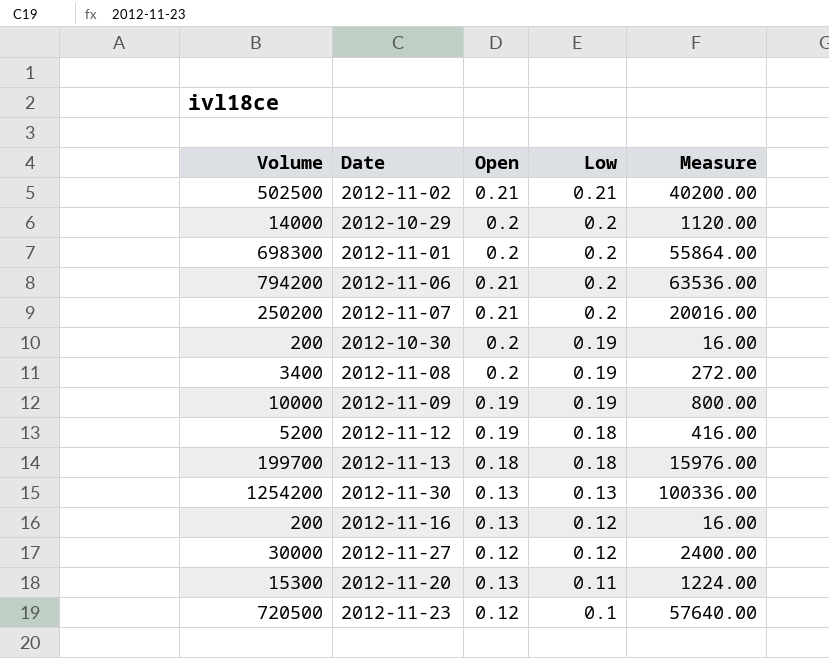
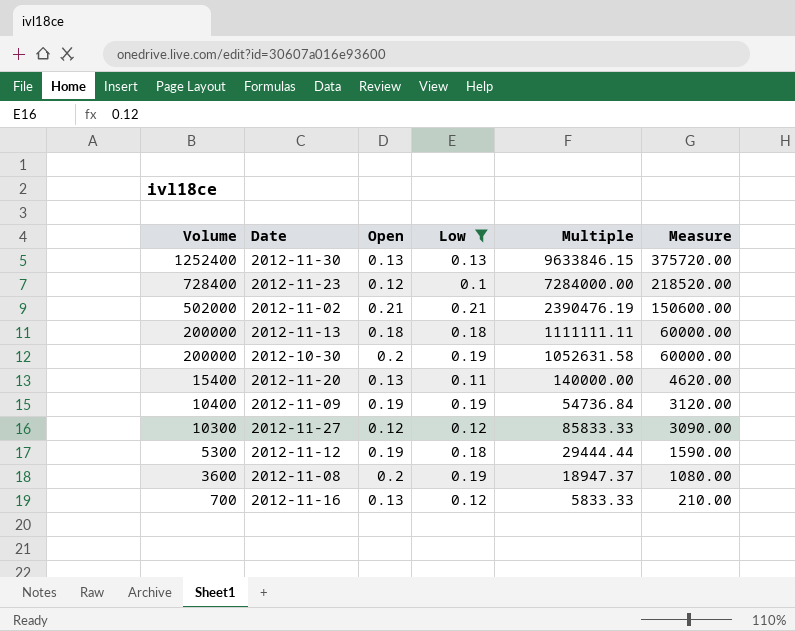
filter: none -> Low != 0.2
row order: Low descending -> Volume descending
column Multiple | formula: none -> [Volume] / [Low]
column Measure | formula: [Volume] * 0.08 -> [Volume] * 0.3
2012-11-30 | Volume: 1254200 -> 1252400
2012-11-23 | Volume: 720500 -> 728400
2012-11-02 | Volume: 502500 -> 502000
2012-11-13 | Volume: 199700 -> 200000
2012-10-30 | Volume: 200 -> 200000
2012-11-20 | Volume: 15300 -> 15400
2012-11-09 | Volume: 10000 -> 10400
2012-11-27 | Volume: 30000 -> 10300
2012-11-12 | Volume: 5200 -> 5300
2012-11-08 | Volume: 3400 -> 3600
2012-11-16 | Volume: 200 -> 700

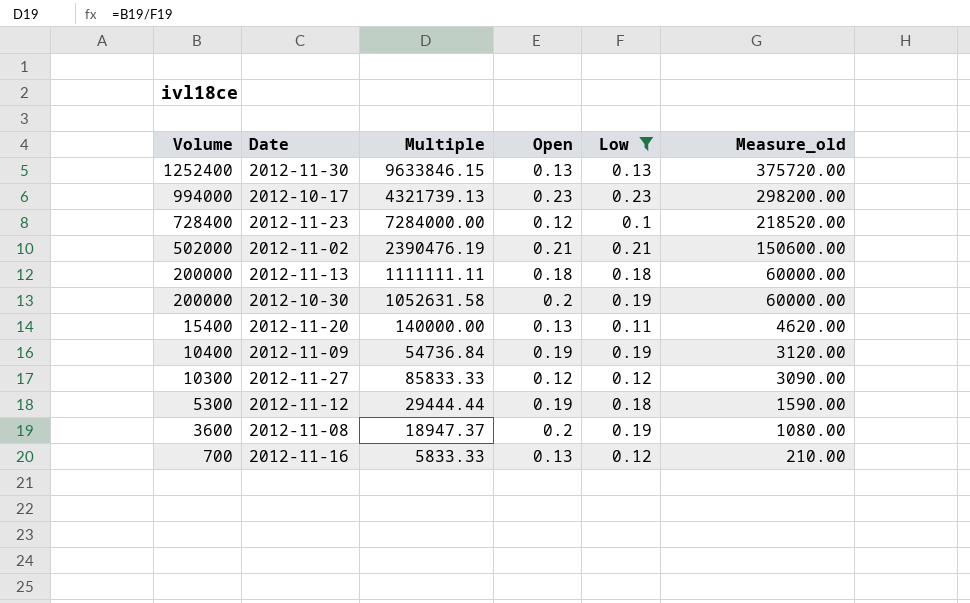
column Multiple | position: 5 -> 3
column name: Measure -> Measure_old
row 2012-10-17: none -> 994000 | 4321739.13 | 0.23 | 0.23 | 298200.00

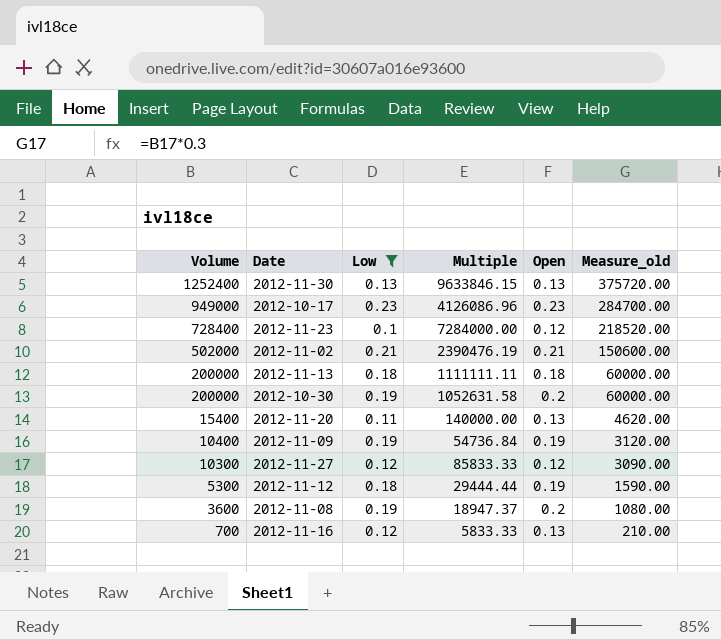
column Low | position: 5 -> 3
2012-10-17 | Volume: 994000 -> 949000
2012-10-17 | Multiple: 4321739.13 -> 4126086.96
2012-10-17 | Measure_old: 298200.00 -> 284700.00

